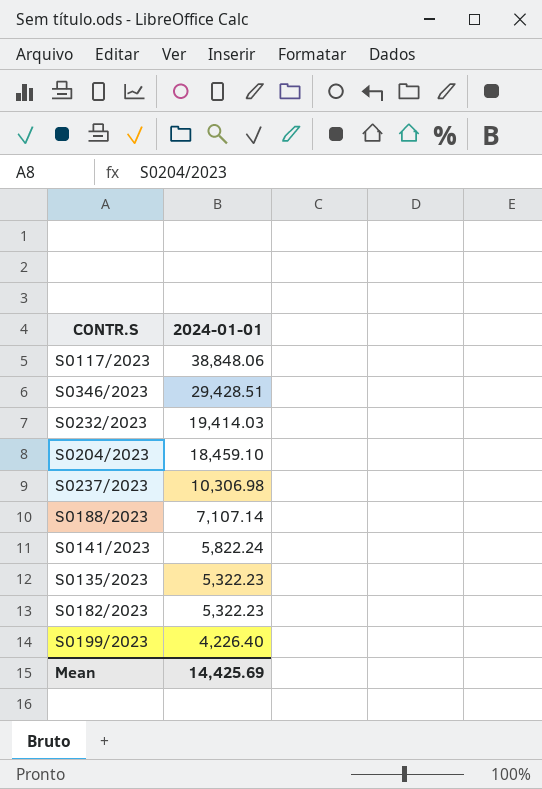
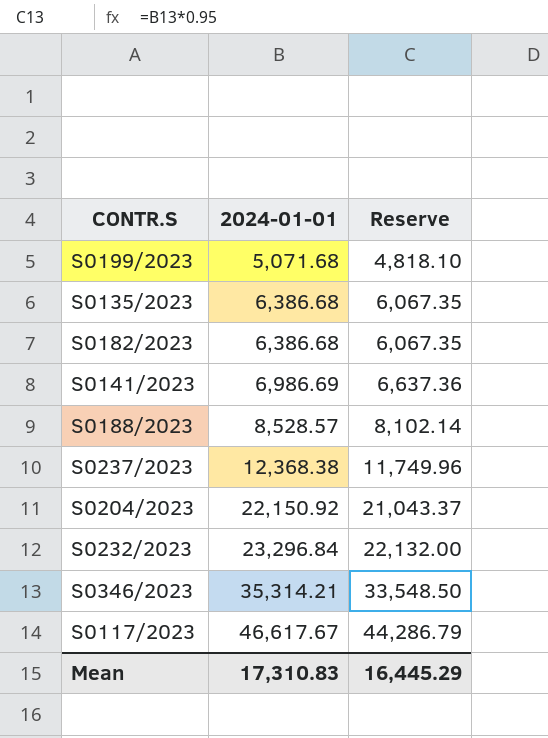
row order: 2024-01-01 descending -> 2024-01-01 ascending
column Reserve | formula: none -> [2024-01-01] * 0.95
S0199/2023 | 2024-01-01: 4,226.40 -> 5,071.68
S0135/2023 | 2024-01-01: 5,322.23 -> 6,386.68
S0182/2023 | 2024-01-01: 5,322.23 -> 6,386.68
S0141/2023 | 2024-01-01: 5,822.24 -> 6,986.69
S0188/2023 | 2024-01-01: 7,107.14 -> 8,528.57
S0237/2023 | 2024-01-01: 10,306.98 -> 12,368.38
S0204/2023 | 2024-01-01: 18,459.10 -> 22,150.92
S0232/2023 | 2024-01-01: 19,414.03 -> 23,296.84
S0346/2023 | 2024-01-01: 29,428.51 -> 35,314.21
S0117/2023 | 2024-01-01: 38,848.06 -> 46,617.67
Mean | 2024-01-01: 14,425.69 -> 17,310.83

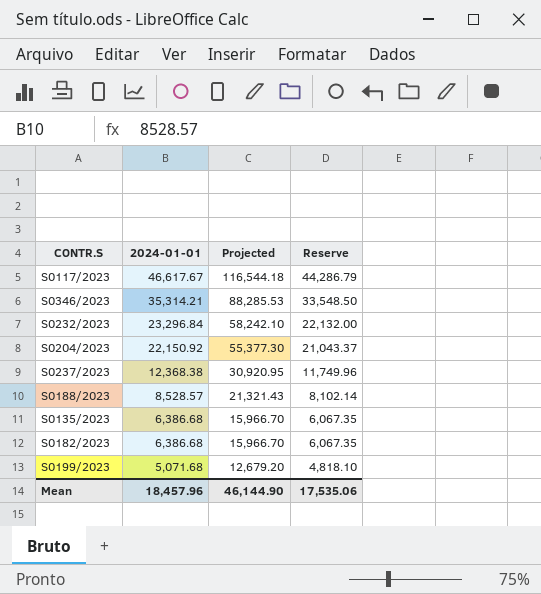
row order: 2024-01-01 ascending -> 2024-01-01 descending
column Projected | formula: none -> [2024-01-01] * 2.5
row S0141/2023: 6,986.69 | 6,637.36 -> none
Mean | 2024-01-01: 17,310.83 -> 18,457.96
Mean | Reserve: 16,445.29 -> 17,535.06

